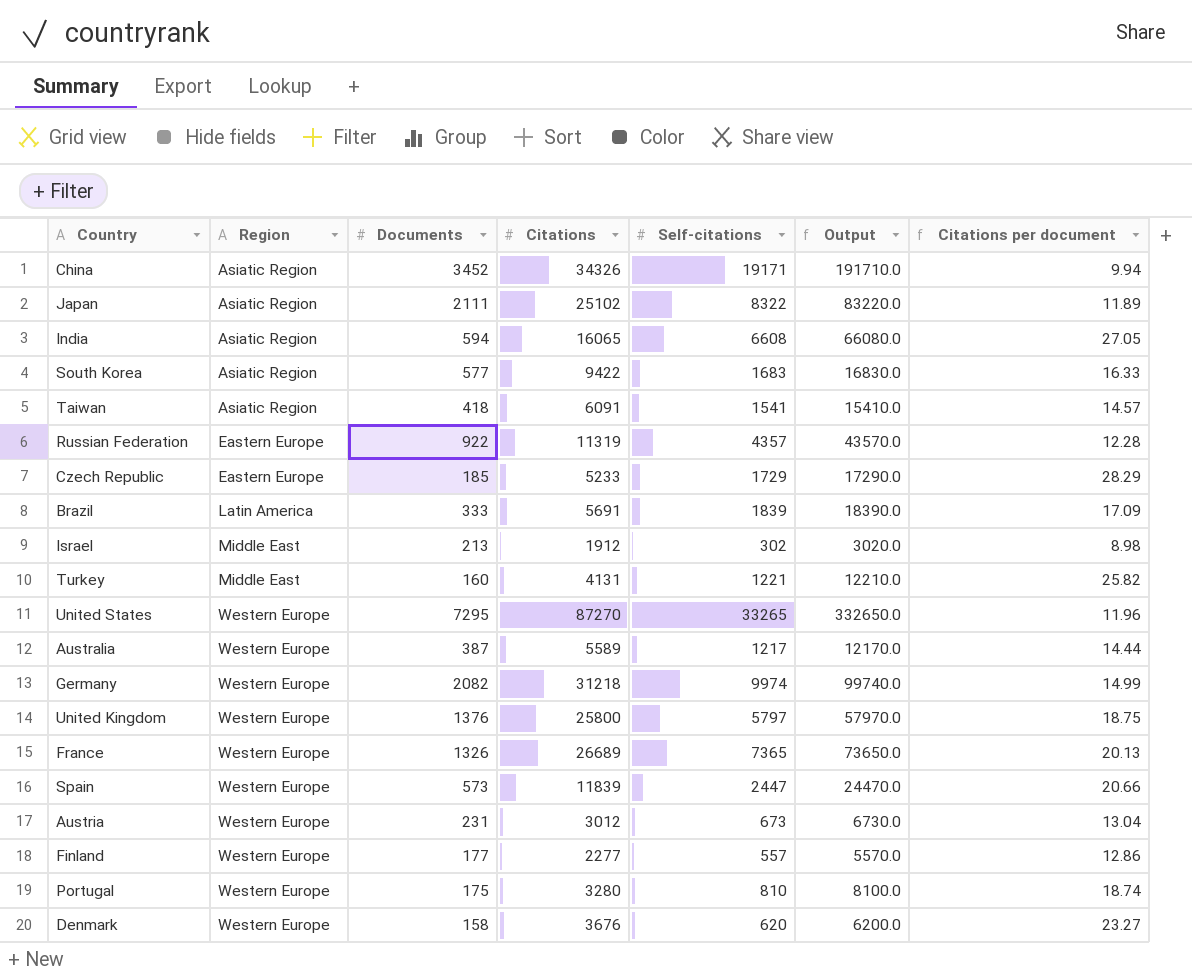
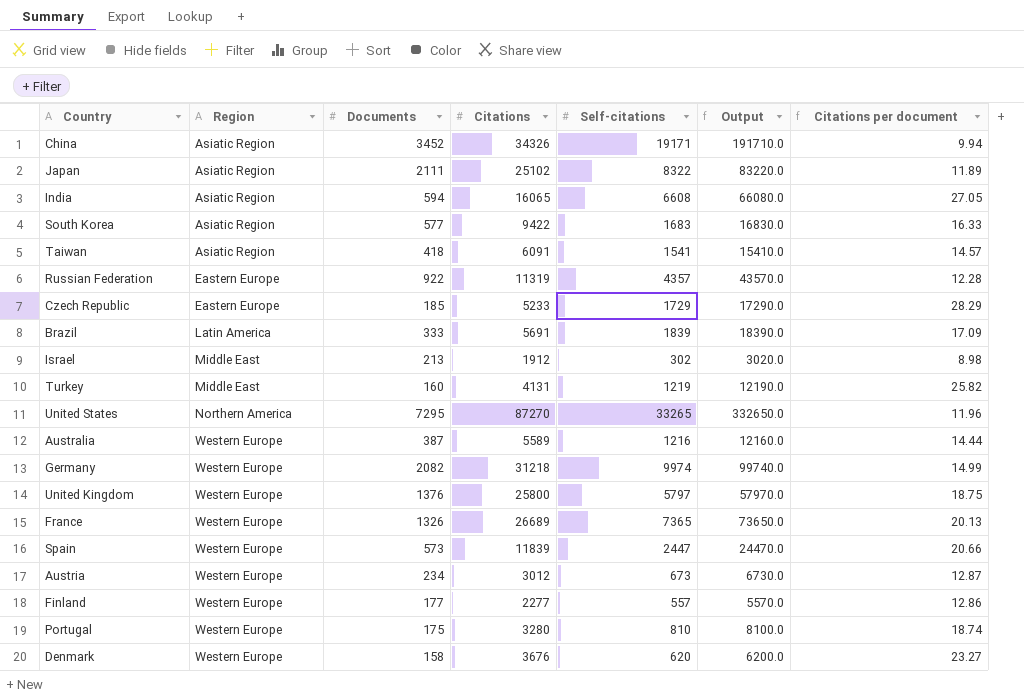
Turkey | Self-citations: 1221 -> 1219
Turkey | Output: 12210.0 -> 12190.0
United States | Region: Western Europe -> Northern America
Australia | Self-citations: 1217 -> 1216
Australia | Output: 12170.0 -> 12160.0
Austria | Documents: 231 -> 234
Austria | Citations per document: 13.04 -> 12.87

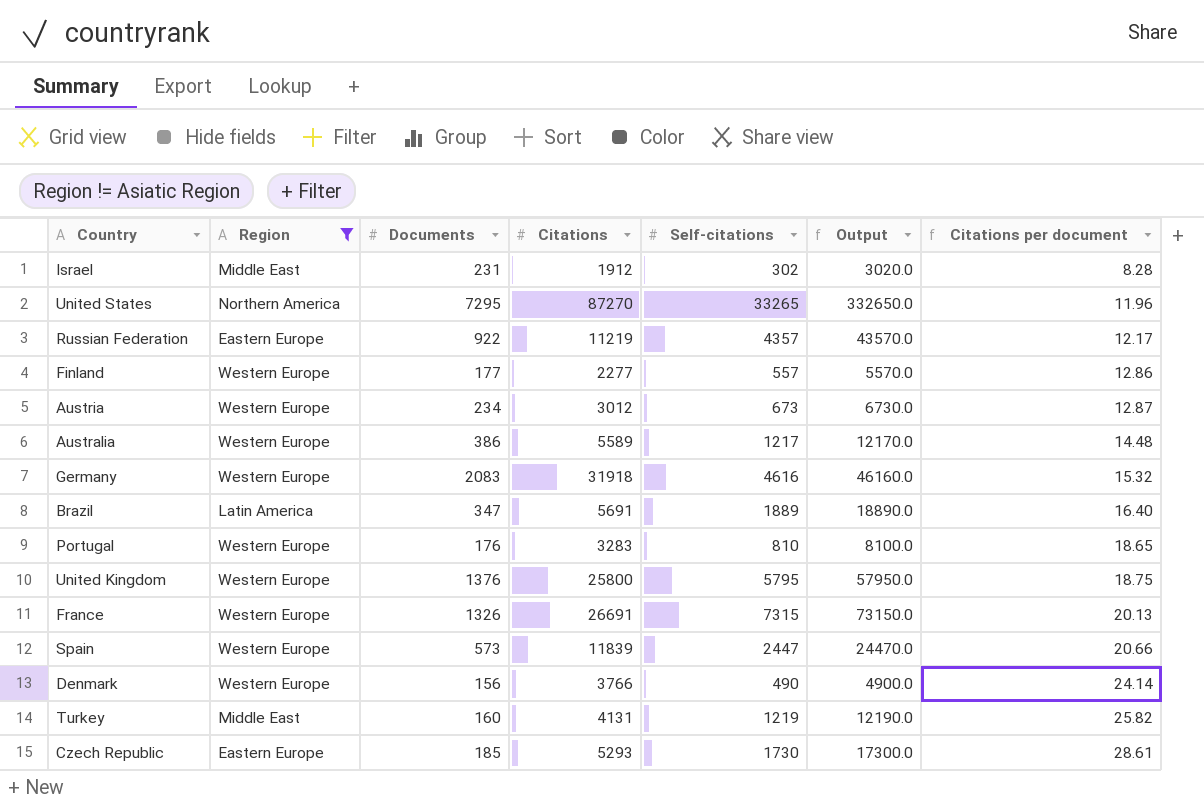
filter: none -> Region != Asiatic Region
row order: Region ascending -> Citations per document ascending
Israel | Documents: 213 -> 231
Israel | Citations per document: 8.98 -> 8.28
Russian Federation | Citations: 11319 -> 11219
Russian Federation | Citations per document: 12.28 -> 12.17
Australia | Documents: 387 -> 386
Australia | Self-citations: 1216 -> 1217
Australia | Output: 12160.0 -> 12170.0
Australia | Citations per document: 14.44 -> 14.48
Germany | Documents: 2082 -> 2083
Germany | Citations: 31218 -> 31918
Germany | Self-citations: 9974 -> 4616
Germany | Output: 99740.0 -> 46160.0
Germany | Citations per document: 14.99 -> 15.32
Brazil | Documents: 333 -> 347
Brazil | Self-citations: 1839 -> 1889
Brazil | Output: 18390.0 -> 18890.0
Brazil | Citations per document: 17.09 -> 16.40
Portugal | Documents: 175 -> 176
Portugal | Citations: 3280 -> 3283
Portugal | Citations per document: 18.74 -> 18.65
United Kingdom | Self-citations: 5797 -> 5795
United Kingdom | Output: 57970.0 -> 57950.0
France | Citations: 26689 -> 26691
France | Self-citations: 7365 -> 7315
France | Output: 73650.0 -> 73150.0
Denmark | Documents: 158 -> 156
Denmark | Citations: 3676 -> 3766
Denmark | Self-citations: 620 -> 490
Denmark | Output: 6200.0 -> 4900.0
Denmark | Citations per document: 23.27 -> 24.14
Czech Republic | Citations: 5233 -> 5293
Czech Republic | Self-citations: 1729 -> 1730
Czech Republic | Output: 17290.0 -> 17300.0
Czech Republic | Citations per document: 28.29 -> 28.61

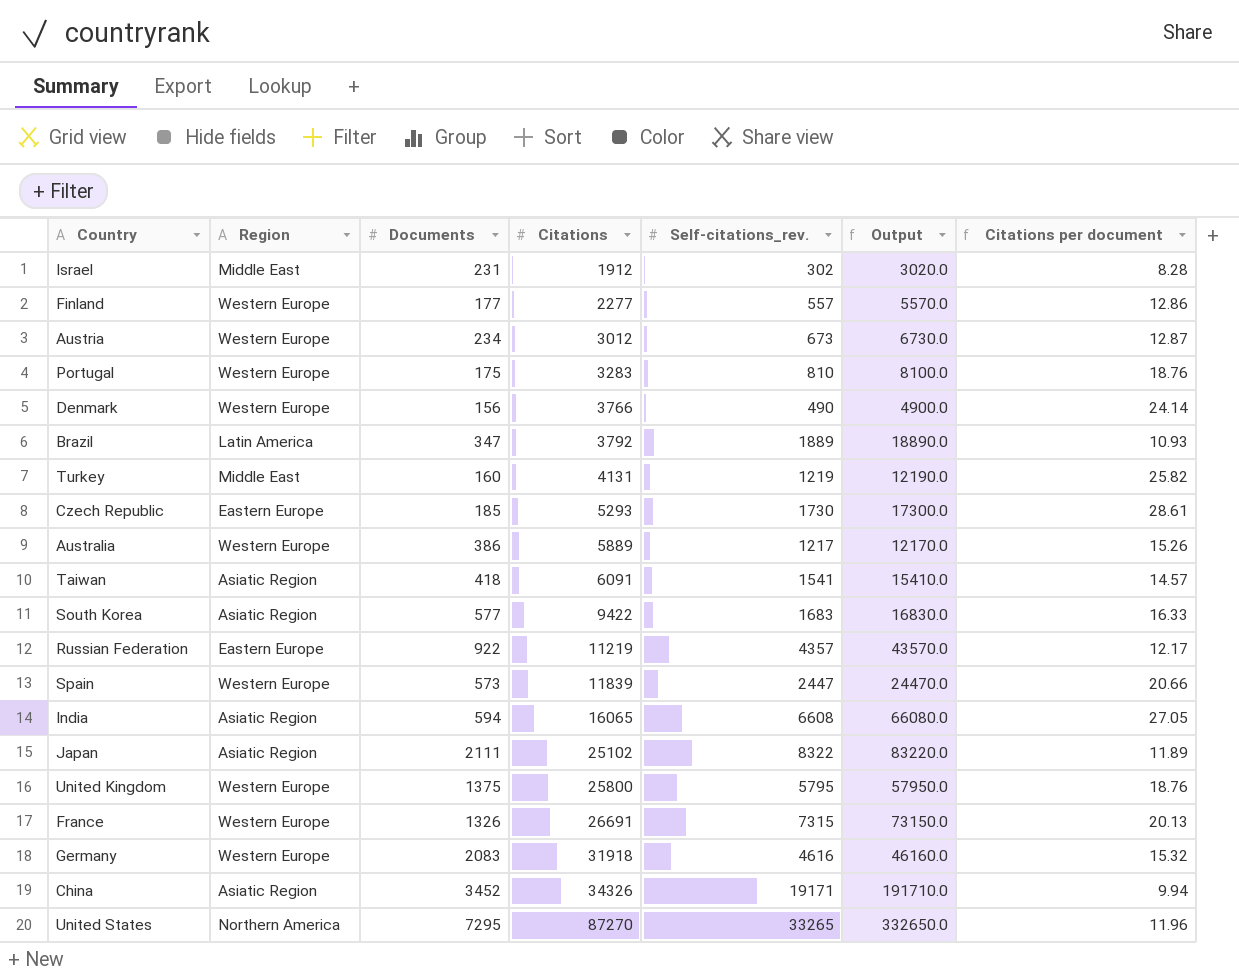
filter: Region != Asiatic Region -> none
row order: Citations per document ascending -> Citations ascending
column name: Self-citations -> Self-citations_rev.
Portugal | Documents: 176 -> 175
Portugal | Citations per document: 18.65 -> 18.76
Brazil | Citations: 5691 -> 3792
Brazil | Citations per document: 16.40 -> 10.93
Australia | Citations: 5589 -> 5889
Australia | Citations per document: 14.48 -> 15.26
United Kingdom | Documents: 1376 -> 1375
United Kingdom | Citations per document: 18.75 -> 18.76

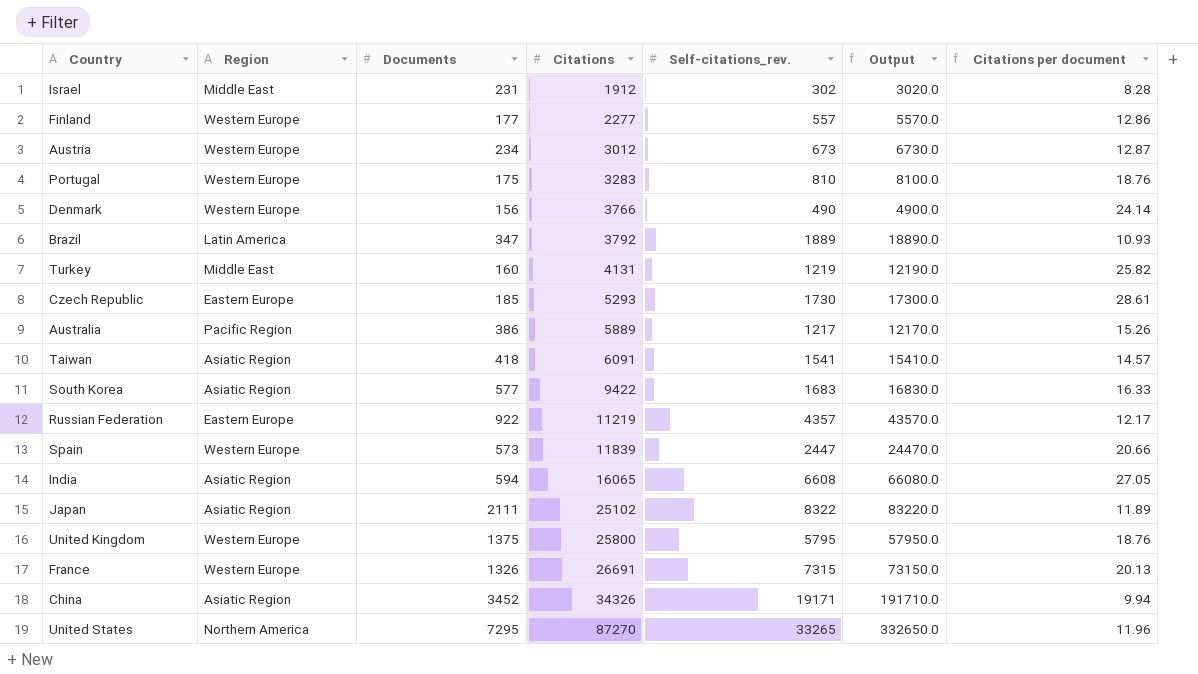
row Germany: Western Europe | 2083 | 31918 | 4616 | 46160.0 | 15.32 -> none
Australia | Region: Western Europe -> Pacific Region

